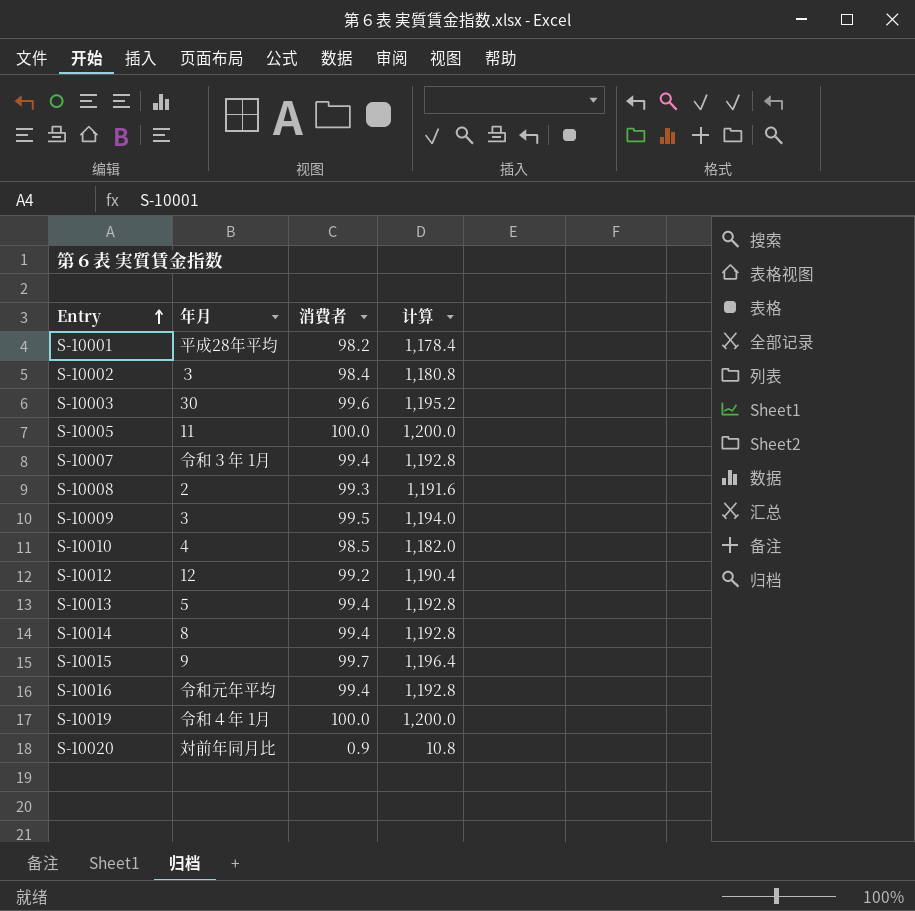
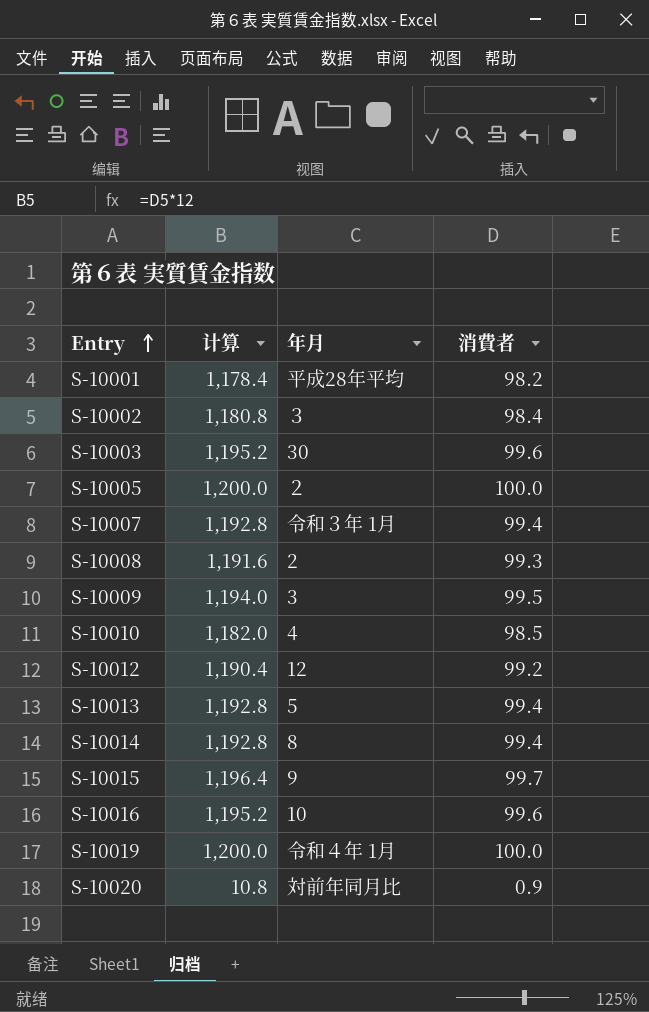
column 计算 | position: 4 -> 2
S-10005 | 年月: 11 -> ２
S-10016 | 计算: 1,192.8 -> 1,195.2
S-10016 | 年月: 令和元年平均 -> 10
S-10016 | 消費者: 99.4 -> 99.6

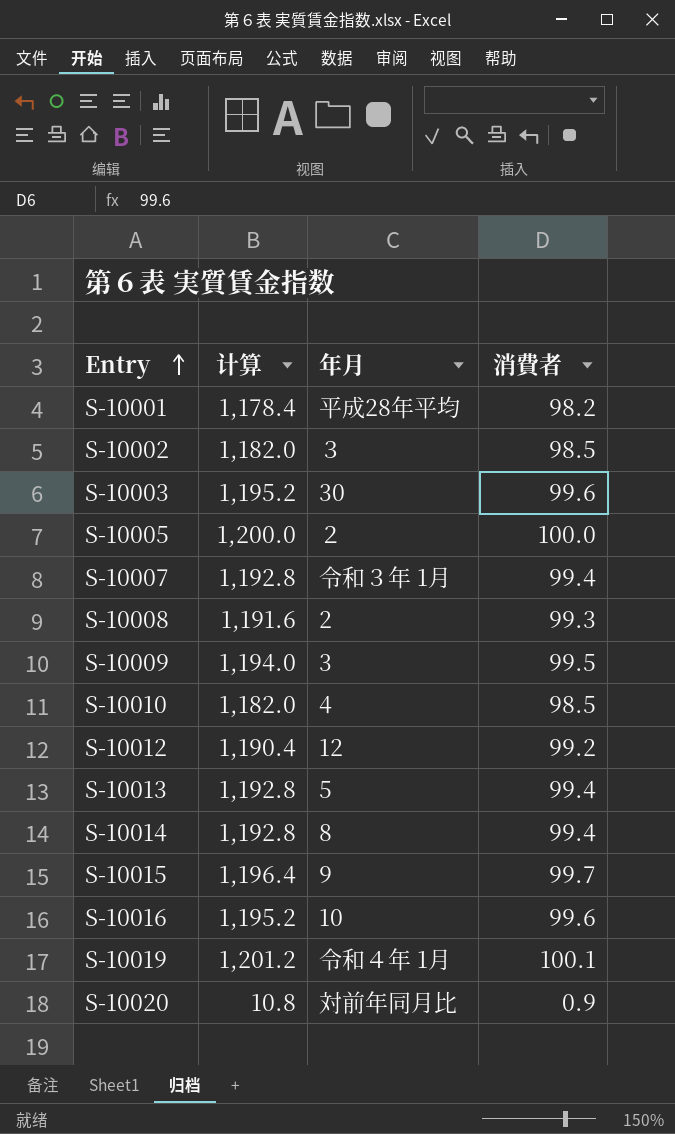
S-10002 | 计算: 1,180.8 -> 1,182.0
S-10002 | 消費者: 98.4 -> 98.5
S-10019 | 计算: 1,200.0 -> 1,201.2
S-10019 | 消費者: 100.0 -> 100.1

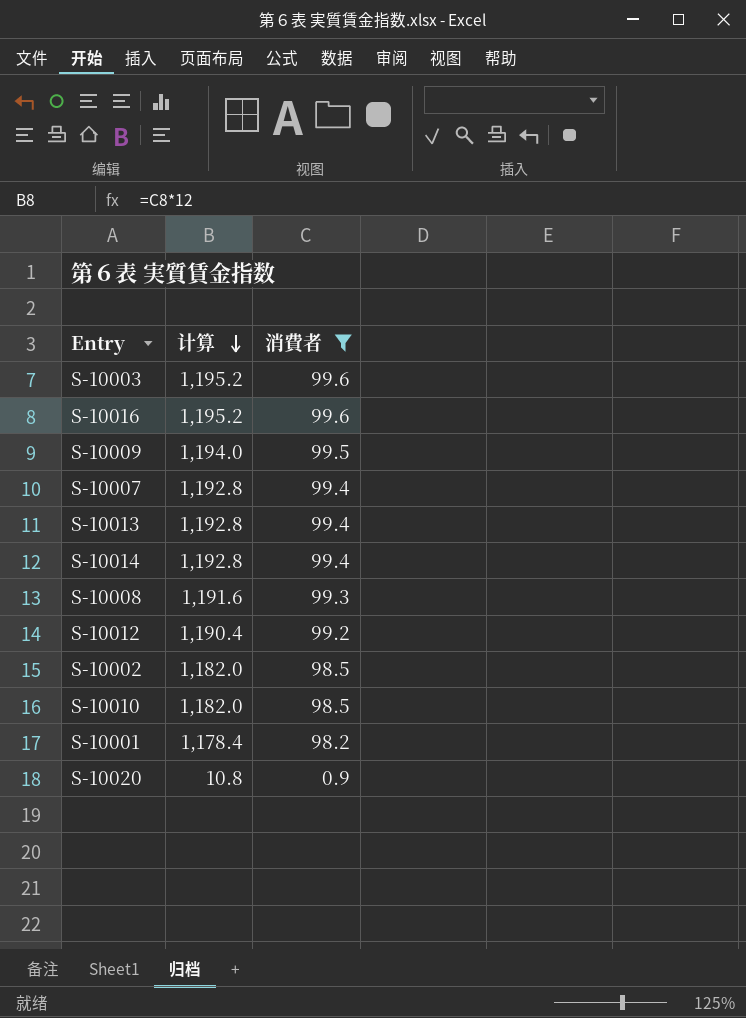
filter: none -> 消費者 <= 99.6
row order: Entry ascending -> 计算 descending
column 年月 | position: 3 -> none

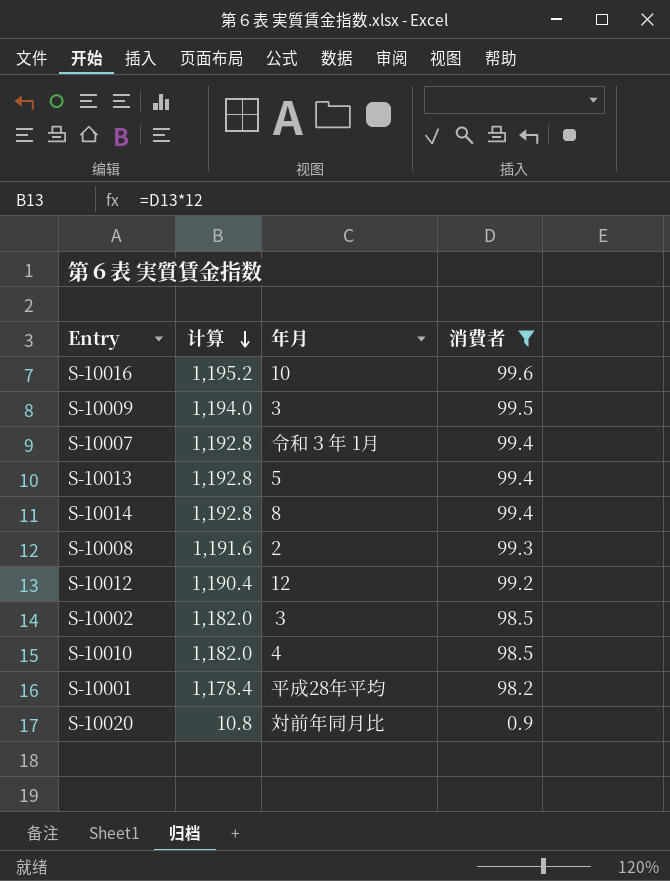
column 年月 | position: none -> 3
row S-10003: 1,195.2 | 99.6 -> none

